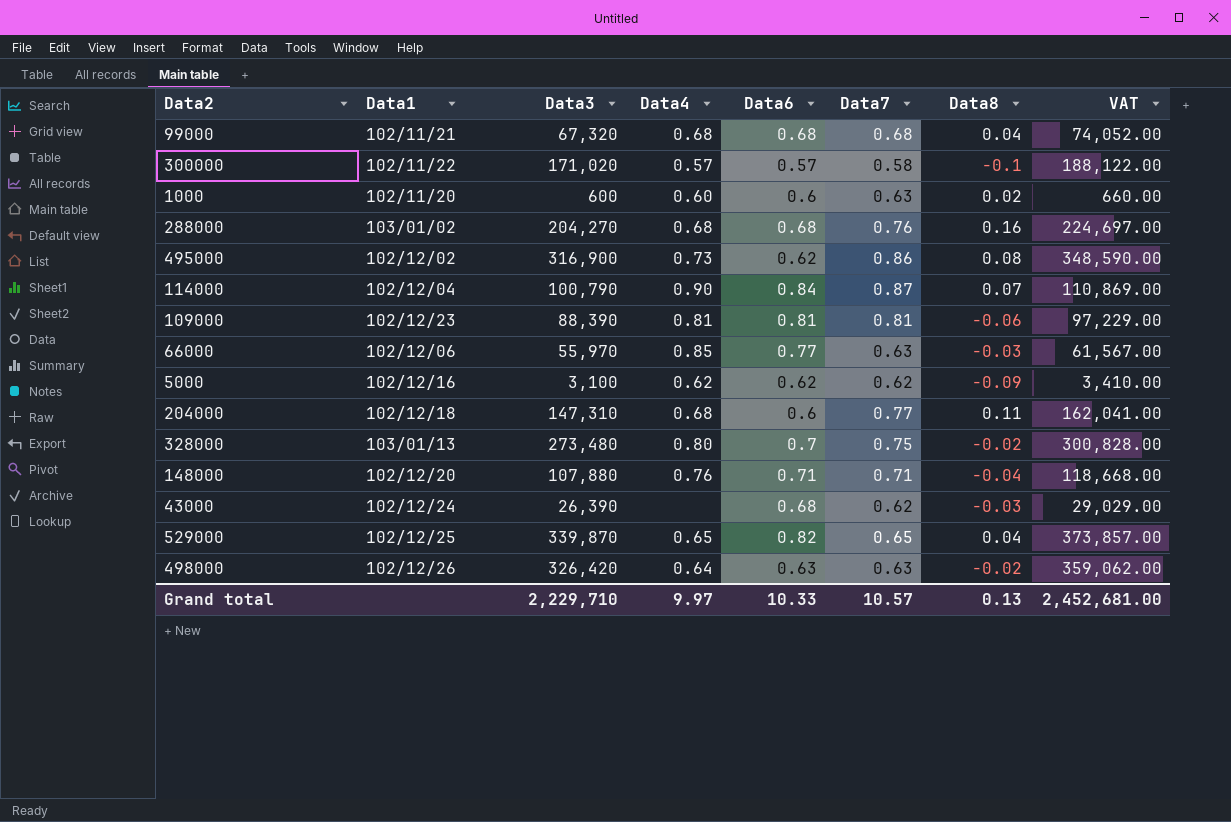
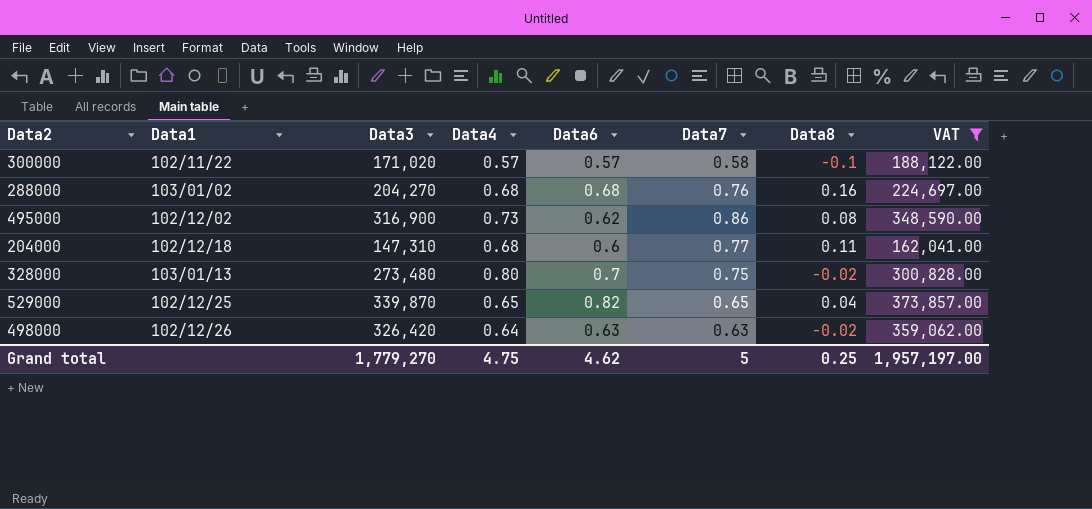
filter: none -> VAT >= 162,041.00
Grand total | Data3: 2,229,710 -> 1,779,270
Grand total | Data4: 9.97 -> 4.75
Grand total | Data6: 10.33 -> 4.62
Grand total | Data7: 10.57 -> 5
Grand total | Data8: 0.13 -> 0.25
Grand total | VAT: 2,452,681.00 -> 1,957,197.00

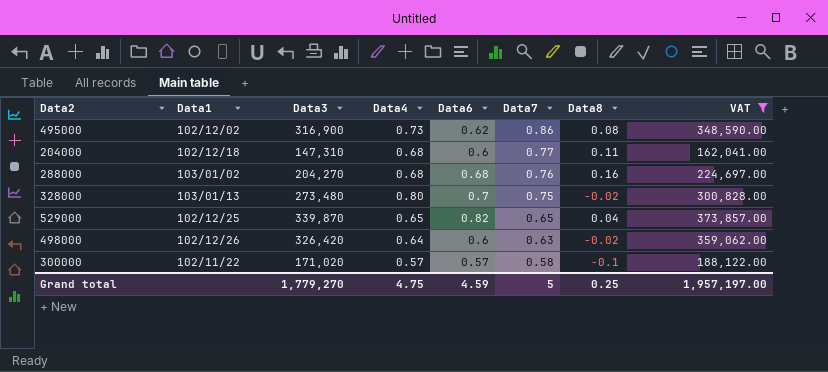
row order: none -> Data7 descending
498000 | Data6: 0.63 -> 0.6
Grand total | Data6: 4.62 -> 4.59

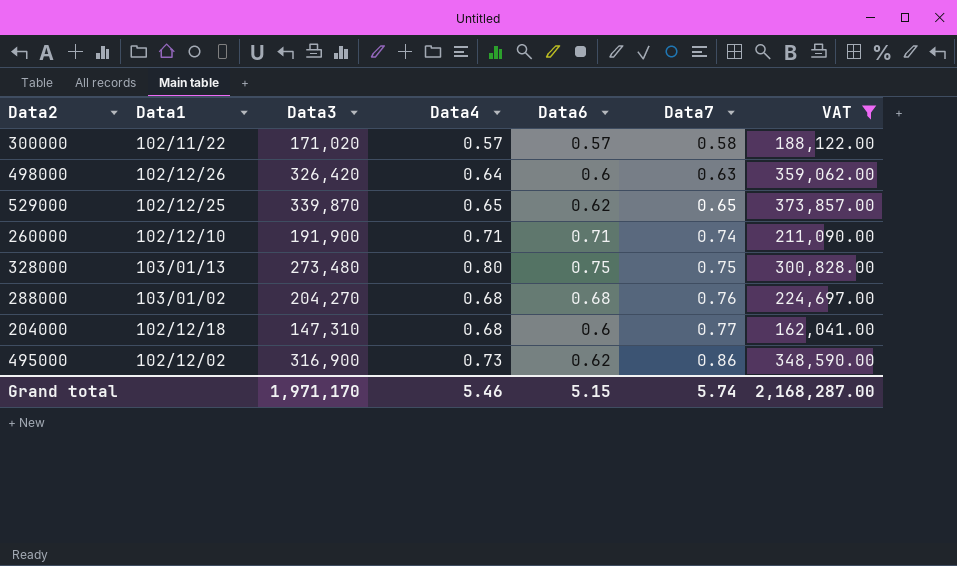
row order: Data7 descending -> Data7 ascending
column Data8 | position: 7 -> none
529000 | Data6: 0.82 -> 0.62
row 260000: none -> 102/12/10 | 191,900 | 0.71 | 0.71 | 0.74 | 211,090.00
328000 | Data6: 0.7 -> 0.75
Grand total | Data3: 1,779,270 -> 1,971,170
Grand total | Data4: 4.75 -> 5.46
Grand total | Data6: 4.59 -> 5.15
Grand total | Data7: 5 -> 5.74
Grand total | VAT: 1,957,197.00 -> 2,168,287.00

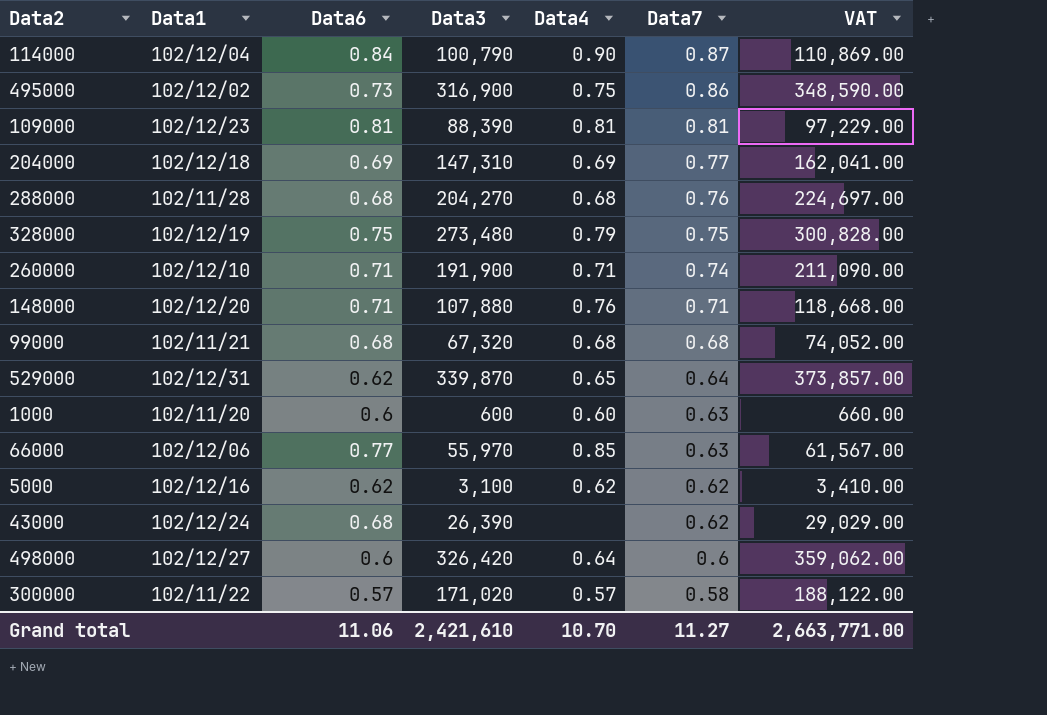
filter: VAT >= 162,041.00 -> none
row order: Data7 ascending -> Data7 descending
column Data6 | position: 5 -> 3
495000 | Data6: 0.62 -> 0.73
495000 | Data4: 0.73 -> 0.75
204000 | Data6: 0.6 -> 0.69
204000 | Data4: 0.68 -> 0.69
288000 | Data1: 103/01/02 -> 102/11/28
328000 | Data1: 103/01/13 -> 102/12/19
328000 | Data4: 0.80 -> 0.79
529000 | Data1: 102/12/25 -> 102/12/31
529000 | Data7: 0.65 -> 0.64
498000 | Data1: 102/12/26 -> 102/12/27
498000 | Data7: 0.63 -> 0.6
Grand total | Data6: 5.15 -> 11.06
Grand total | Data3: 1,971,170 -> 2,421,610
Grand total | Data4: 5.46 -> 10.70
Grand total | Data7: 5.74 -> 11.27
Grand total | VAT: 2,168,287.00 -> 2,663,771.00

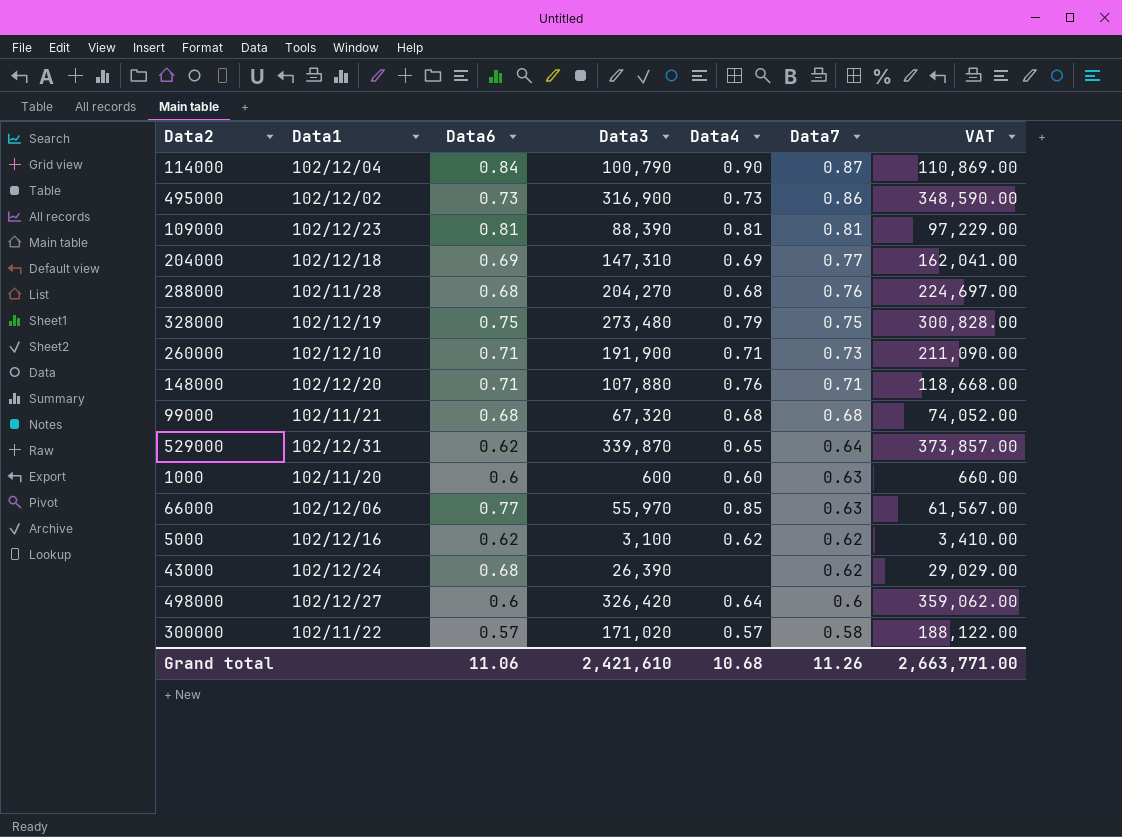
495000 | Data4: 0.75 -> 0.73
260000 | Data7: 0.74 -> 0.73
Grand total | Data4: 10.70 -> 10.68
Grand total | Data7: 11.27 -> 11.26

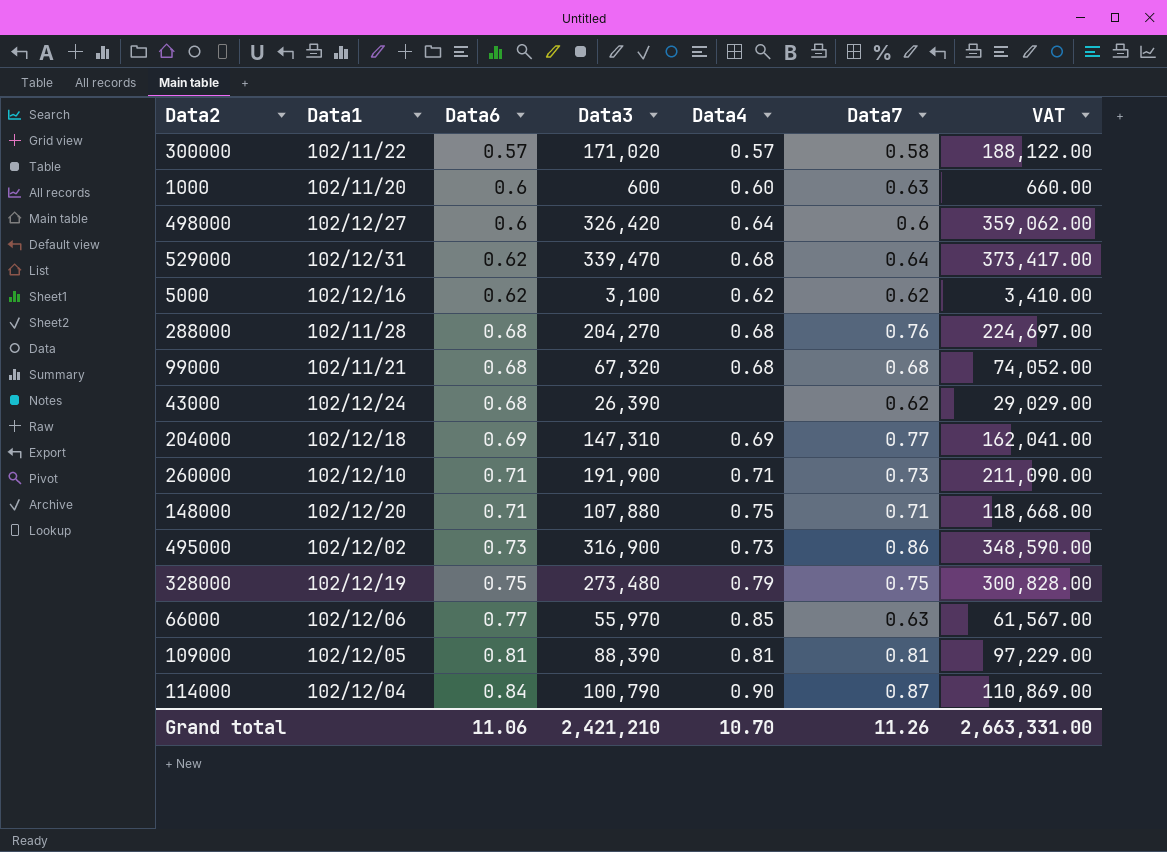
row order: Data7 descending -> Data6 ascending
529000 | Data3: 339,870 -> 339,470
529000 | Data4: 0.65 -> 0.68
529000 | VAT: 373,857.00 -> 373,417.00
148000 | Data4: 0.76 -> 0.75
109000 | Data1: 102/12/23 -> 102/12/05
Grand total | Data3: 2,421,610 -> 2,421,210
Grand total | Data4: 10.68 -> 10.70
Grand total | VAT: 2,663,771.00 -> 2,663,331.00

